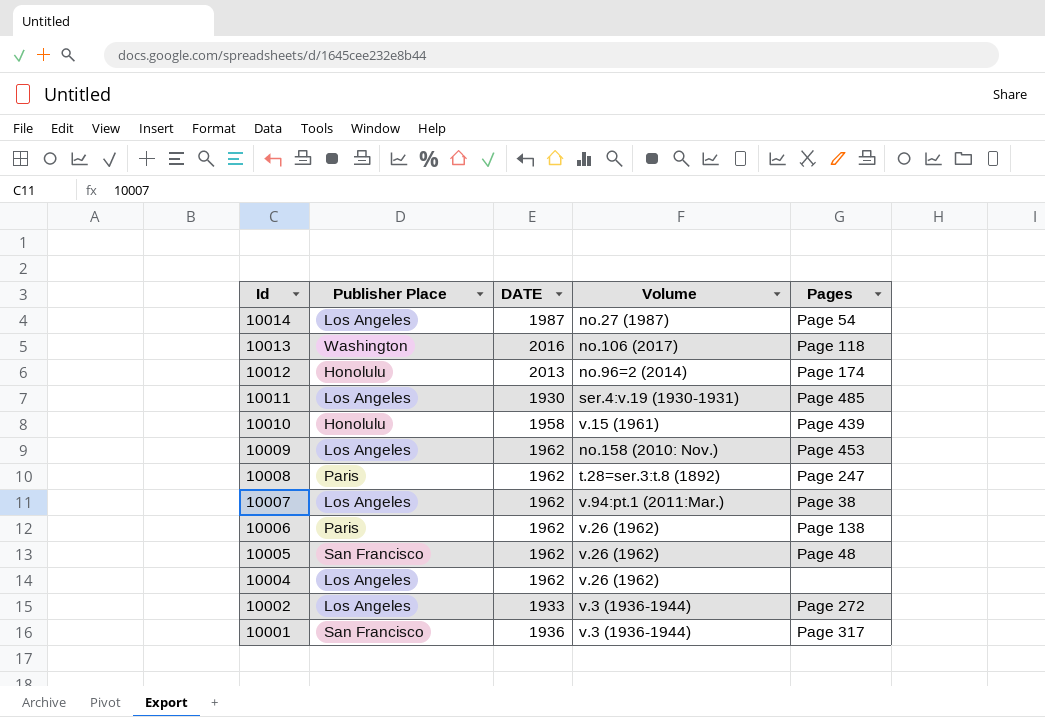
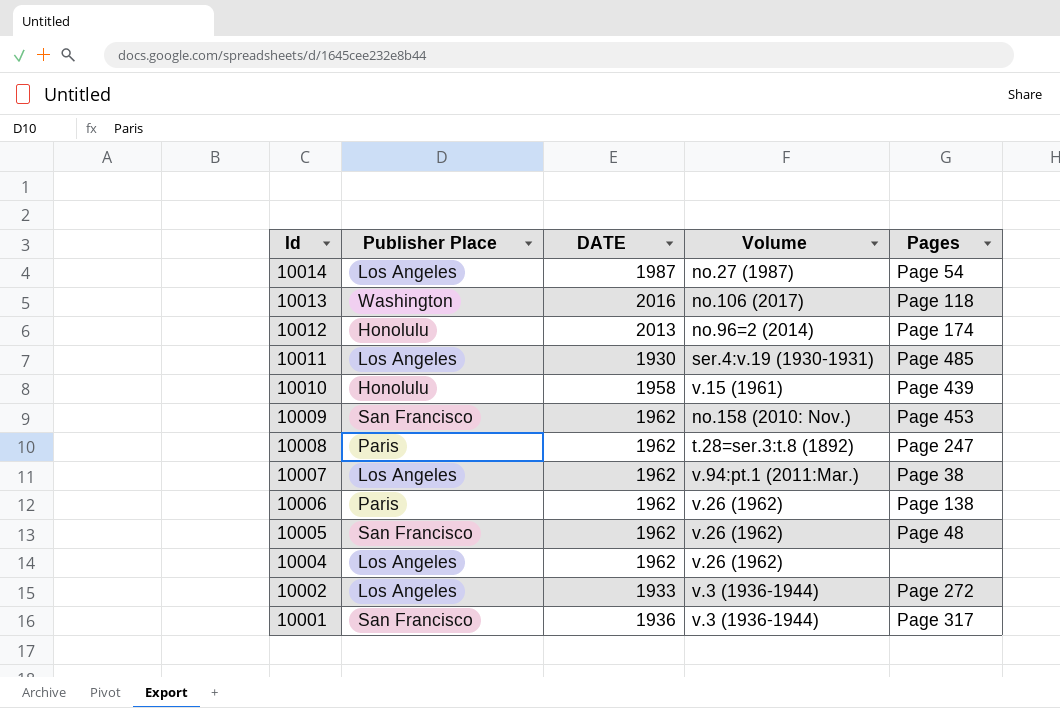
10009 | Publisher Place: Los Angeles -> San Francisco

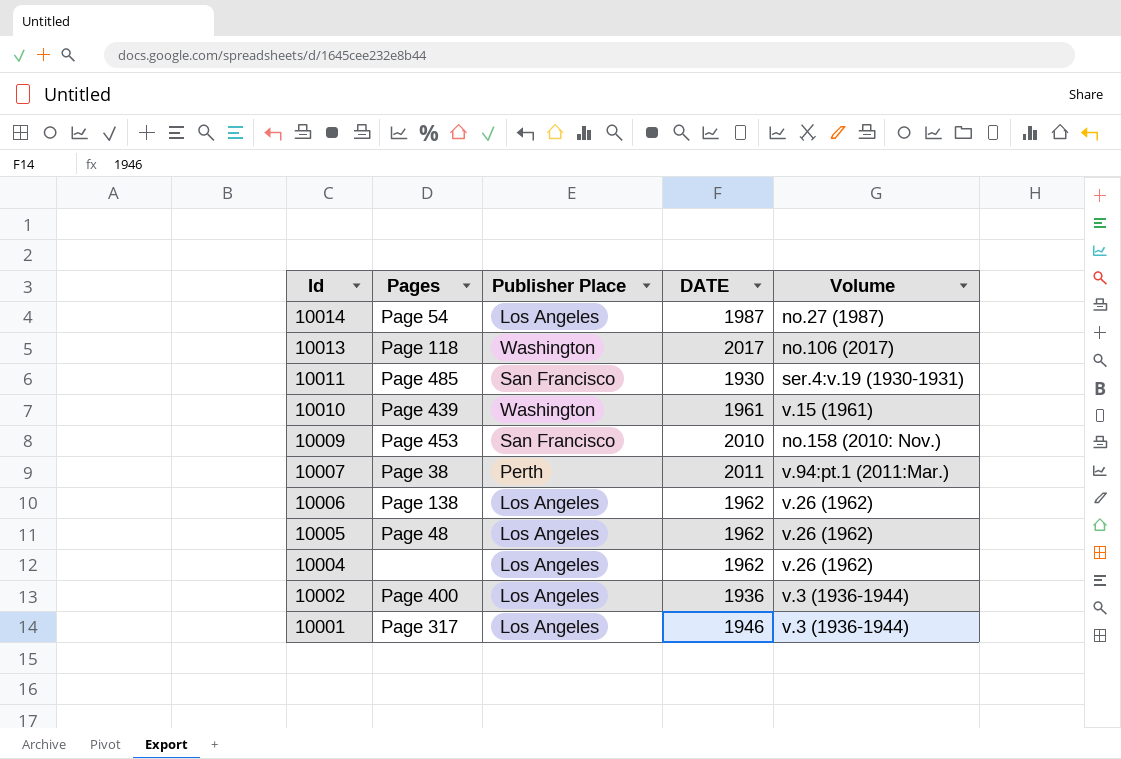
column Pages | position: 5 -> 2
row 10012: Honolulu | 2013 | no.96=2 (2014) | Page 174 -> none
row 10008: Paris | 1962 | t.28=ser.3:t.8 (1892) | Page 247 -> none
10013 | DATE: 2016 -> 2017
10011 | Publisher Place: Los Angeles -> San Francisco
10010 | Publisher Place: Honolulu -> Washington
10010 | DATE: 1958 -> 1961
10009 | DATE: 1962 -> 2010
10007 | Publisher Place: Los Angeles -> Perth
10007 | DATE: 1962 -> 2011
10006 | Publisher Place: Paris -> Los Angeles
10005 | Publisher Place: San Francisco -> Los Angeles
10002 | Pages: Page 272 -> Page 400
10002 | DATE: 1933 -> 1936
10001 | Publisher Place: San Francisco -> Los Angeles
10001 | DATE: 1936 -> 1946

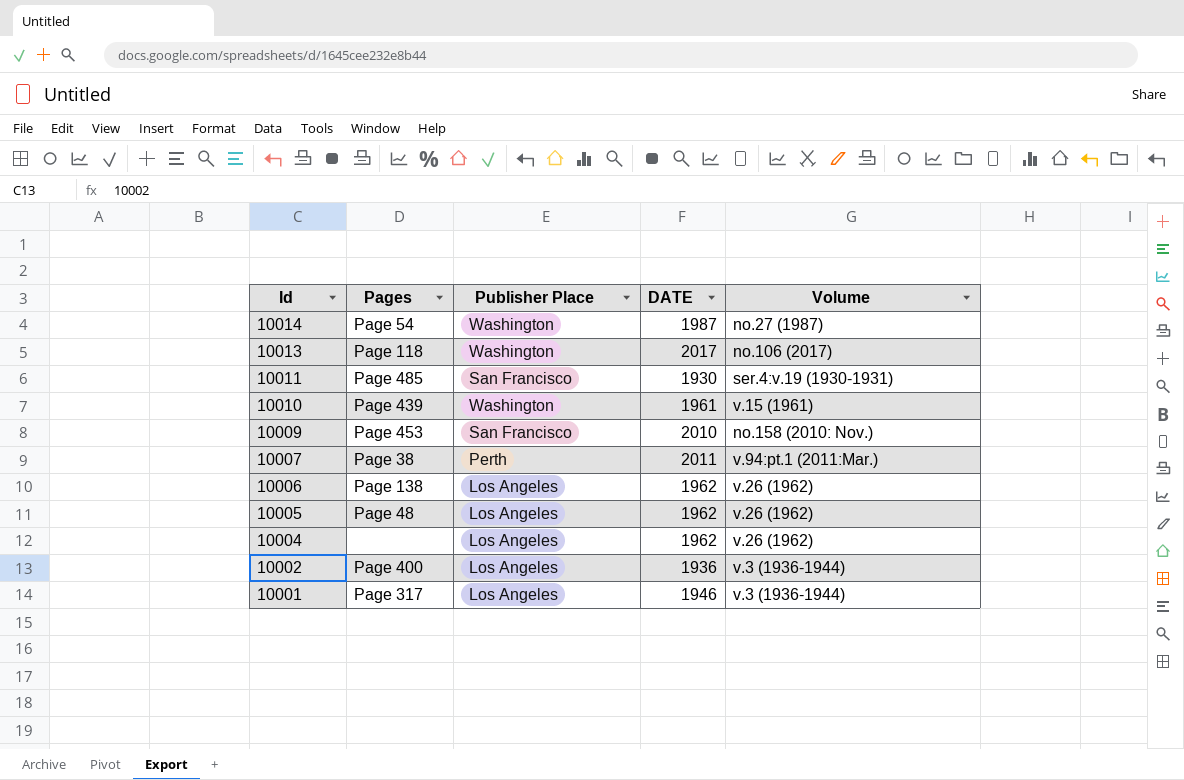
10014 | Publisher Place: Los Angeles -> Washington

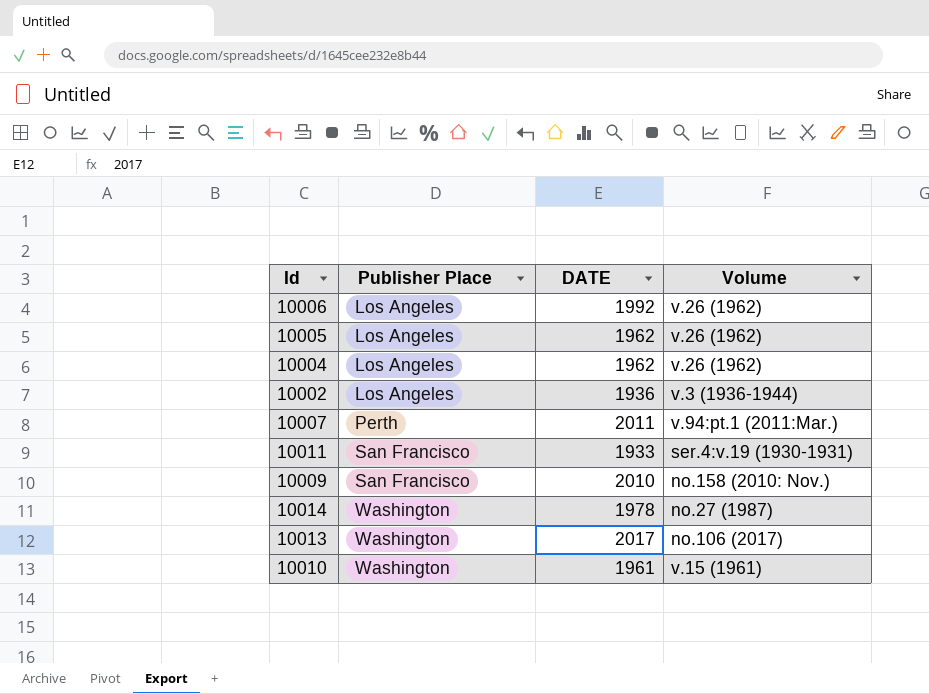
row order: Id descending -> Publisher Place ascending
column Pages | position: 2 -> none
row 10001: Page 317 | Los Angeles | 1946 | v.3 (1936-1944) -> none
10006 | DATE: 1962 -> 1992
10011 | DATE: 1930 -> 1933
10014 | DATE: 1987 -> 1978

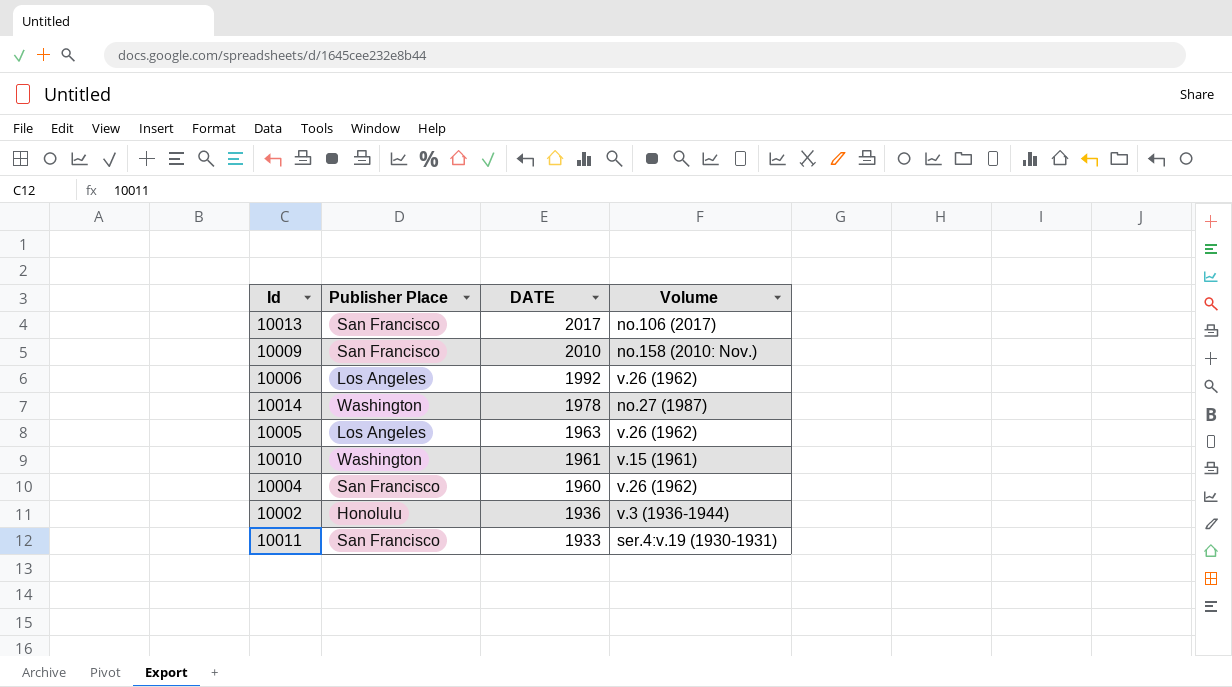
row order: Publisher Place ascending -> DATE descending
row 10007: Perth | 2011 | v.94:pt.1 (2011:Mar.) -> none
10013 | Publisher Place: Washington -> San Francisco
10005 | DATE: 1962 -> 1963
10004 | Publisher Place: Los Angeles -> San Francisco
10004 | DATE: 1962 -> 1960
10002 | Publisher Place: Los Angeles -> Honolulu

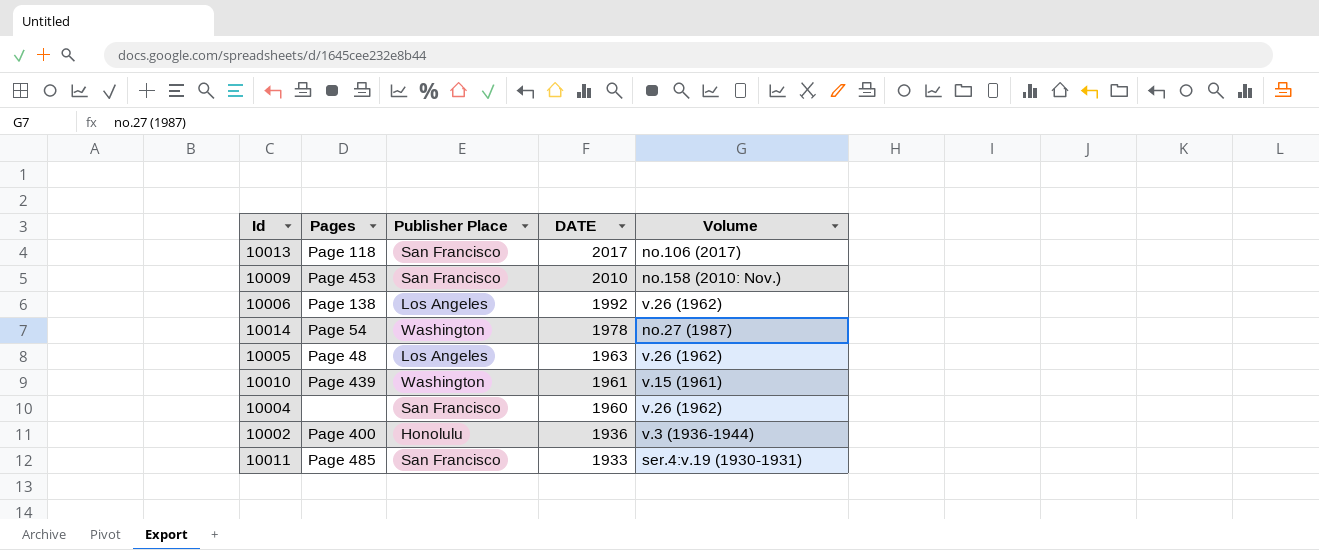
column Pages | position: none -> 2

